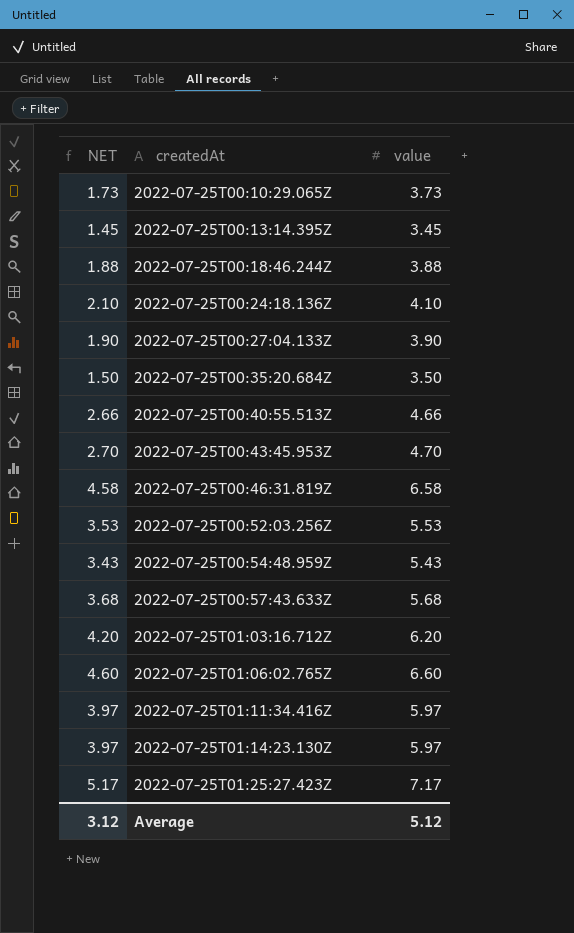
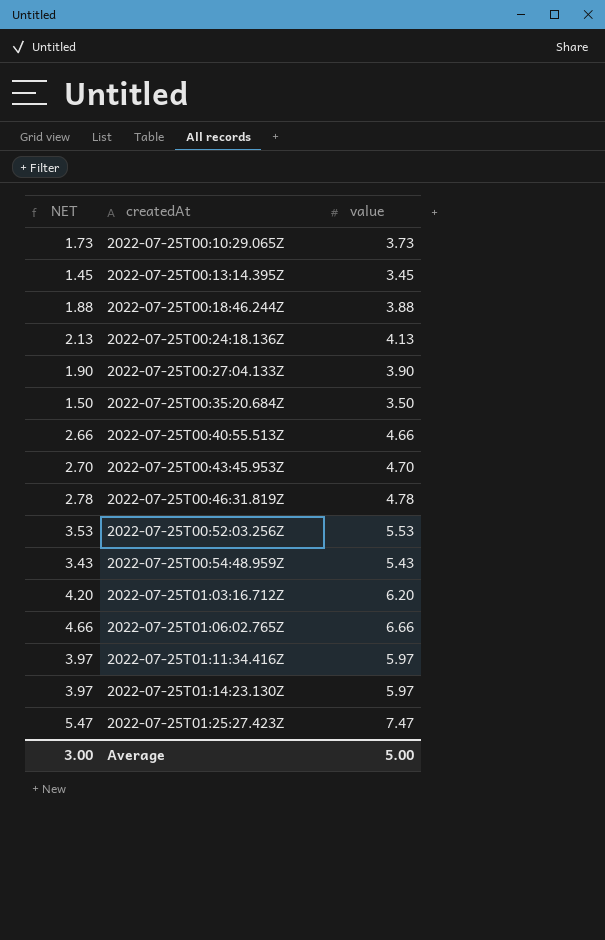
row 2022-07-25T00:57:43.633Z: 3.68 | 5.68 -> none
2022-07-25T00:24:18.136Z | NET: 2.10 -> 2.13
2022-07-25T00:24:18.136Z | value: 4.10 -> 4.13
2022-07-25T00:46:31.819Z | NET: 4.58 -> 2.78
2022-07-25T00:46:31.819Z | value: 6.58 -> 4.78
2022-07-25T01:06:02.765Z | NET: 4.60 -> 4.66
2022-07-25T01:06:02.765Z | value: 6.60 -> 6.66
2022-07-25T01:25:27.423Z | NET: 5.17 -> 5.47
2022-07-25T01:25:27.423Z | value: 7.17 -> 7.47
Average | NET: 3.12 -> 3.00
Average | value: 5.12 -> 5.00

